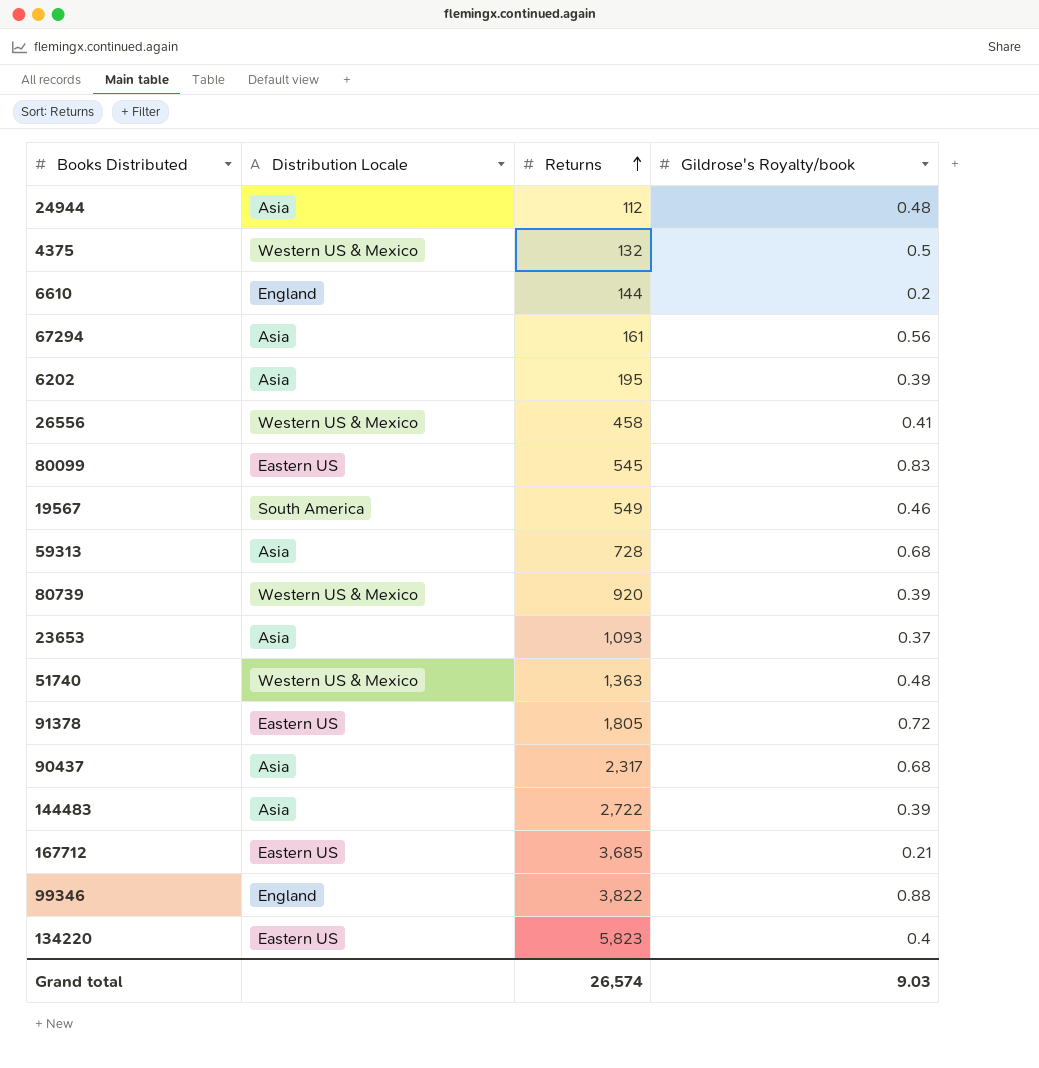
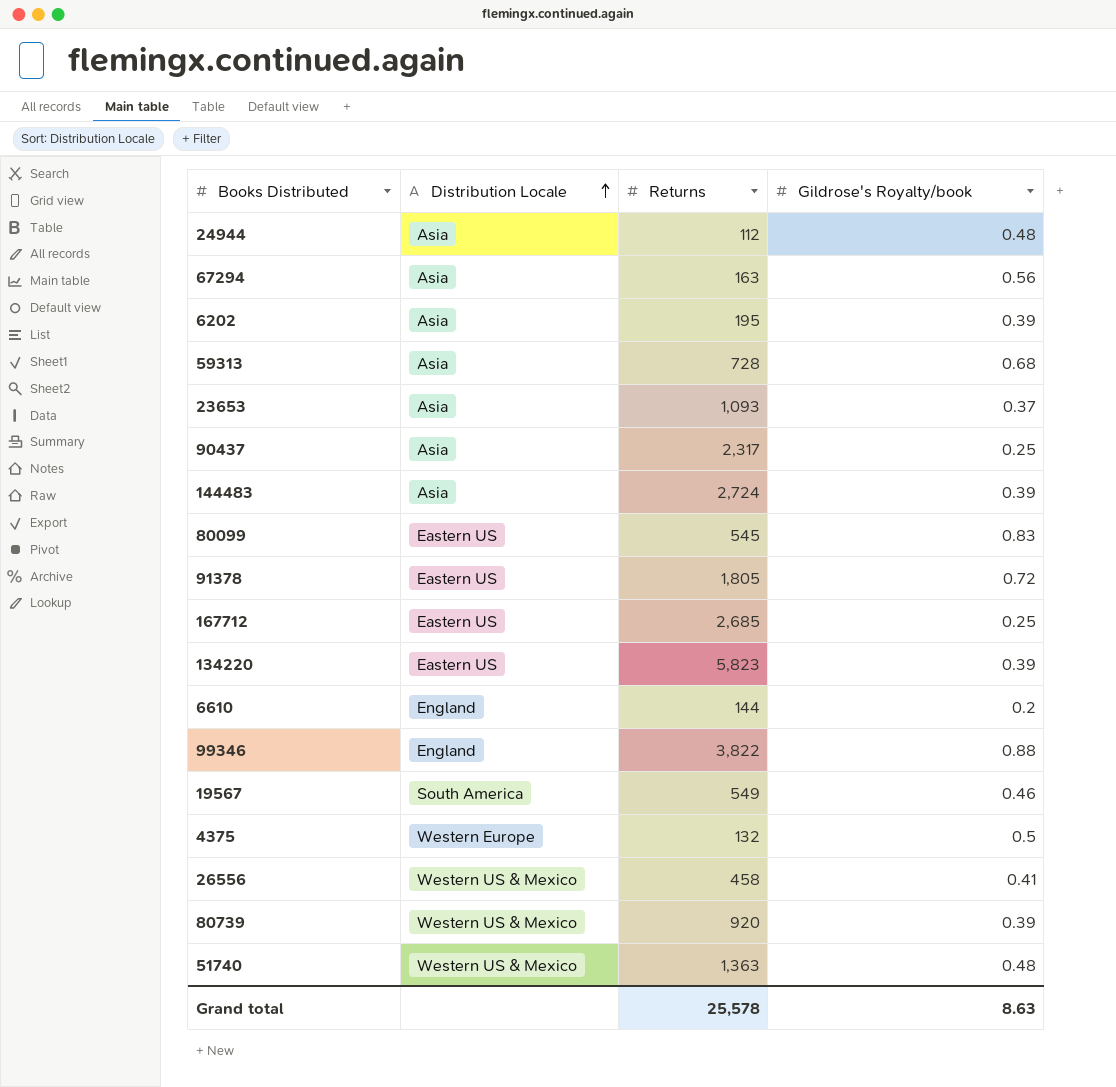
row order: Returns ascending -> Distribution Locale ascending
67294 | Returns: 161 -> 163
90437 | Gildrose's Royalty/book: 0.68 -> 0.25
144483 | Returns: 2,722 -> 2,724
167712 | Returns: 3,685 -> 2,685
167712 | Gildrose's Royalty/book: 0.21 -> 0.25
134220 | Gildrose's Royalty/book: 0.4 -> 0.39
4375 | Distribution Locale: Western US & Mexico -> Western Europe
Grand total | Returns: 26,574 -> 25,578
Grand total | Gildrose's Royalty/book: 9.03 -> 8.63

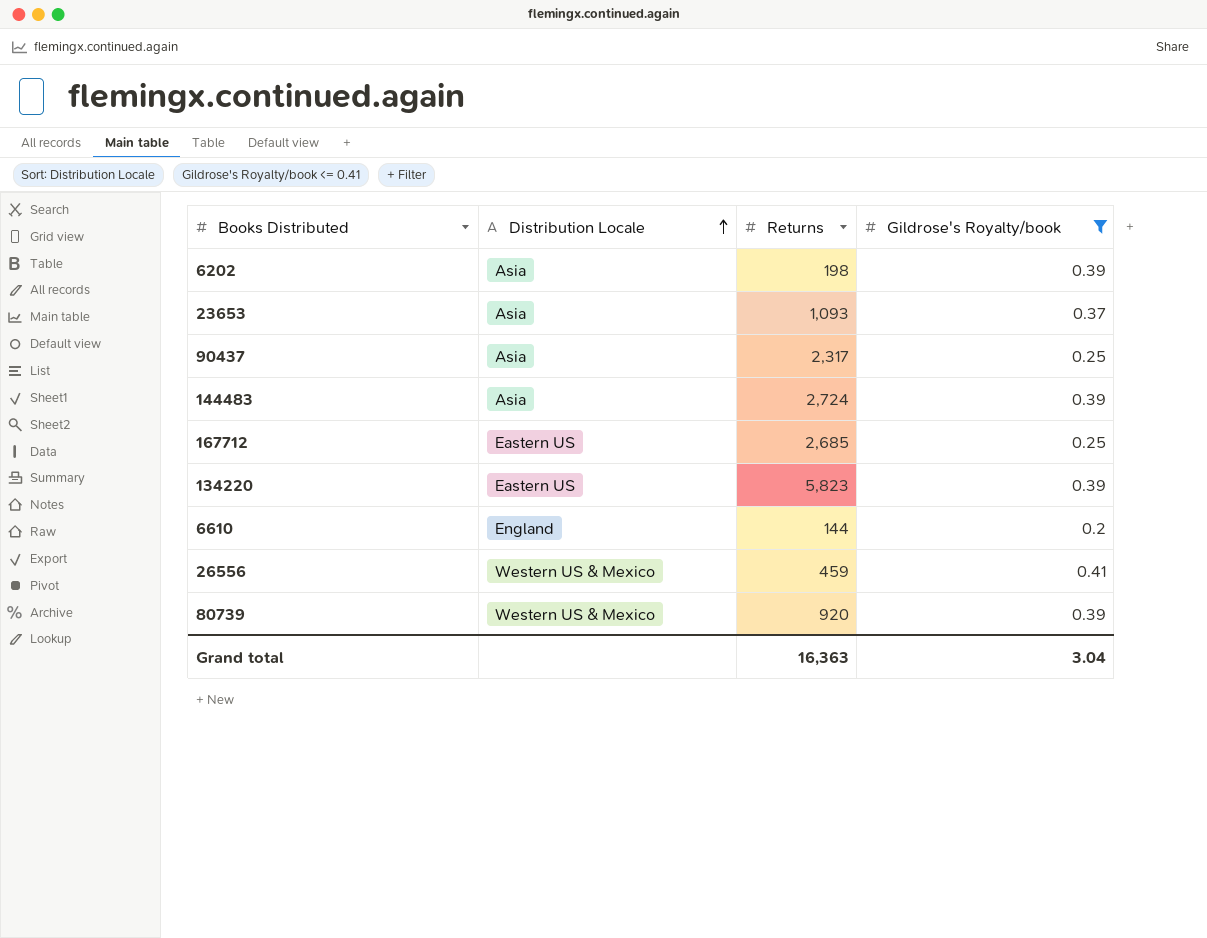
filter: none -> Gildrose's Royalty/book <= 0.41
6202 | Returns: 195 -> 198
26556 | Returns: 458 -> 459
Grand total | Returns: 25,578 -> 16,363
Grand total | Gildrose's Royalty/book: 8.63 -> 3.04

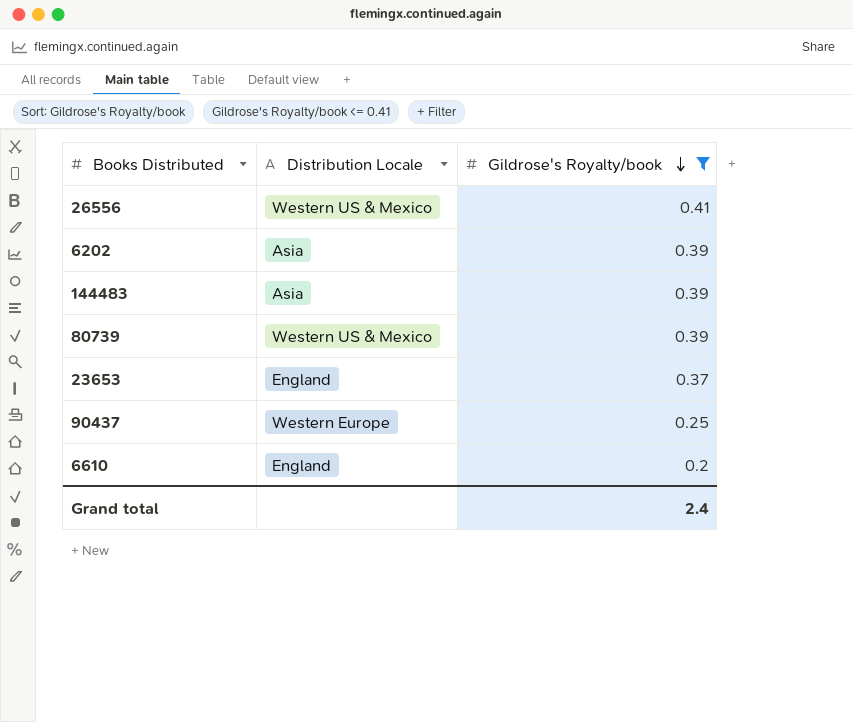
row order: Distribution Locale ascending -> Gildrose's Royalty/book descending
column Returns | position: 3 -> none
row 167712: Eastern US | 2,685 | 0.25 -> none
row 134220: Eastern US | 5,823 | 0.39 -> none
23653 | Distribution Locale: Asia -> England
90437 | Distribution Locale: Asia -> Western Europe
Grand total | Gildrose's Royalty/book: 3.04 -> 2.4

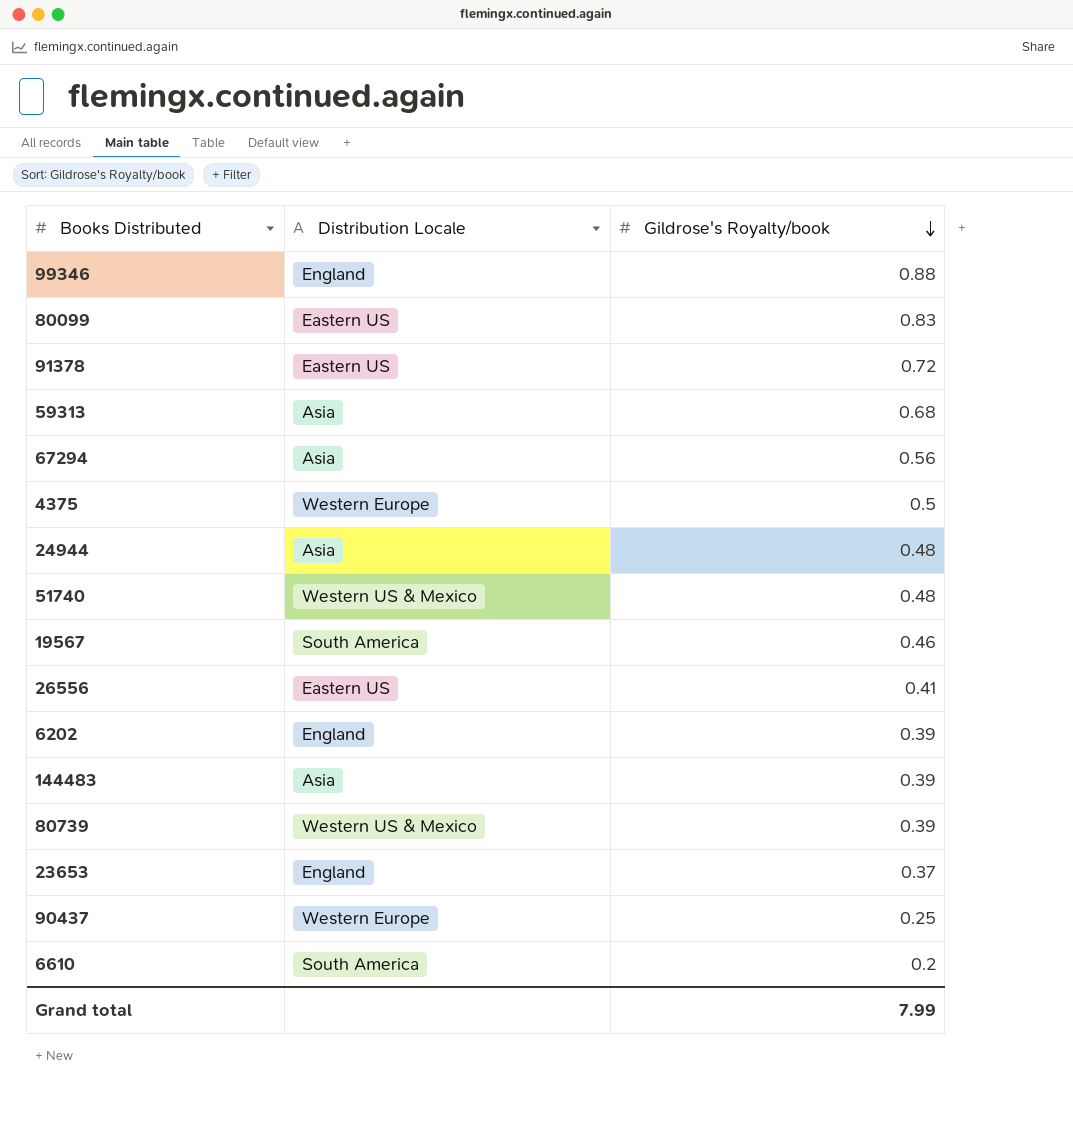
filter: Gildrose's Royalty/book <= 0.41 -> none
26556 | Distribution Locale: Western US & Mexico -> Eastern US
6202 | Distribution Locale: Asia -> England
6610 | Distribution Locale: England -> South America
Grand total | Gildrose's Royalty/book: 2.4 -> 7.99

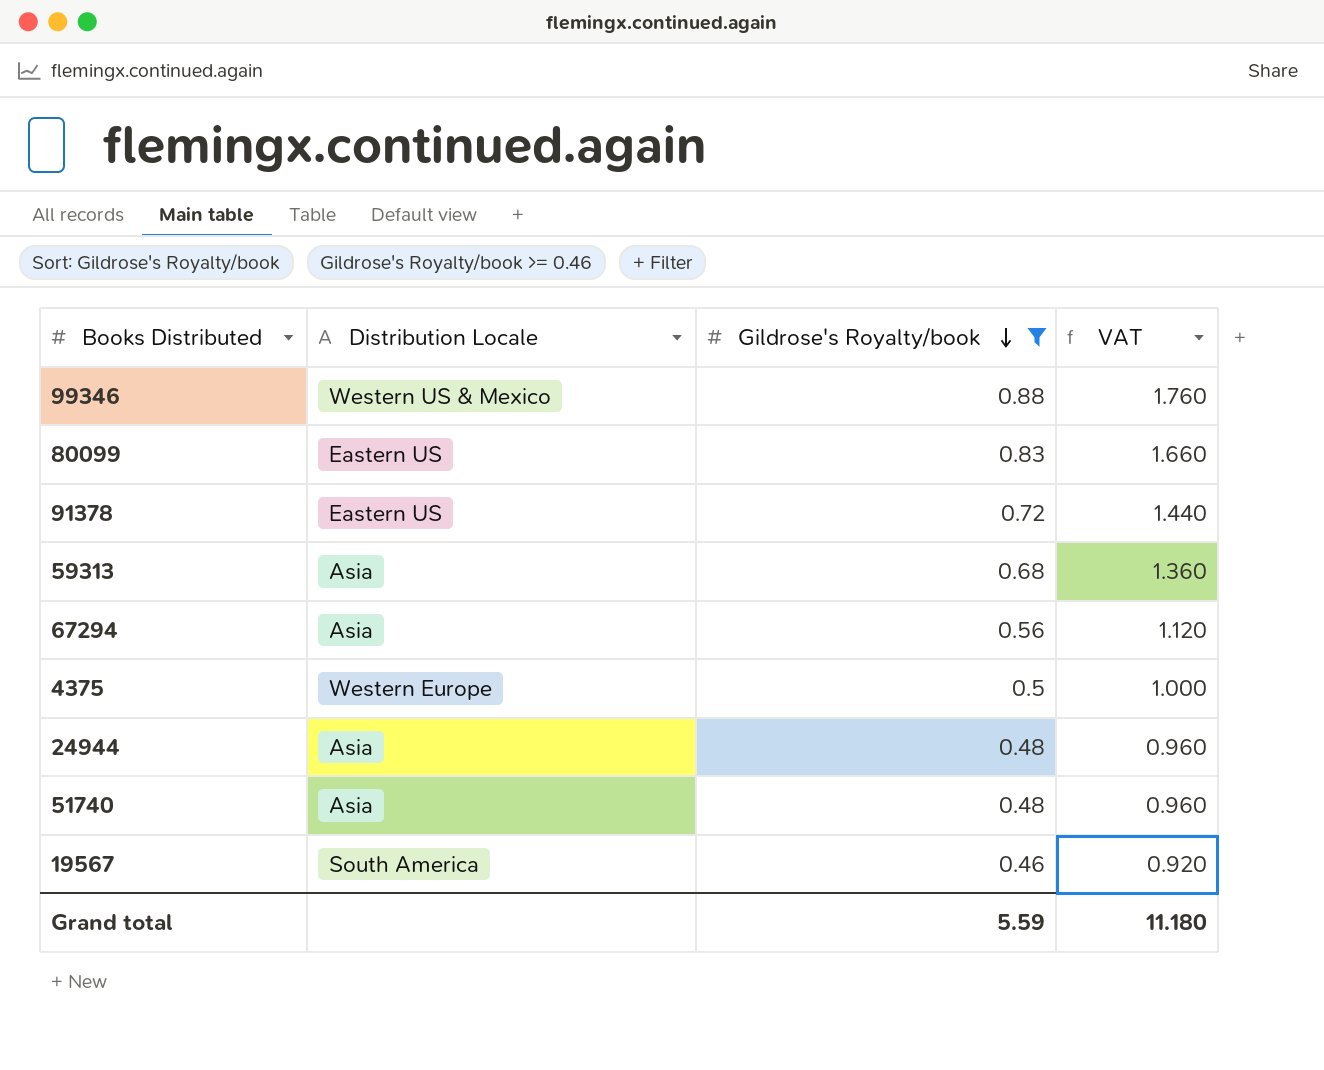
filter: none -> Gildrose's Royalty/book >= 0.46
column VAT | formula: none -> [Gildrose's Royalty/book] * 2
99346 | Distribution Locale: England -> Western US & Mexico
51740 | Distribution Locale: Western US & Mexico -> Asia
Grand total | Gildrose's Royalty/book: 7.99 -> 5.59

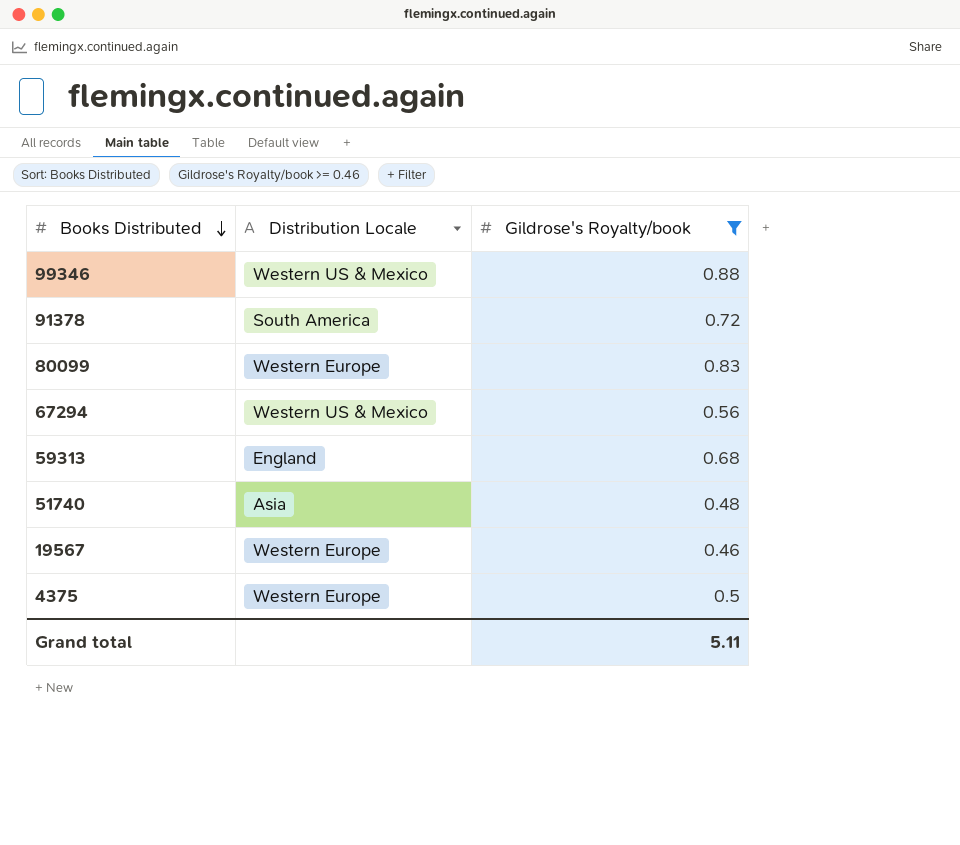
row order: Gildrose's Royalty/book descending -> Books Distributed descending
column VAT | formula: [Gildrose's Royalty/book] * 2 -> none
row 24944: Asia | 0.48 | 0.960 -> none
91378 | Distribution Locale: Eastern US -> South America
80099 | Distribution Locale: Eastern US -> Western Europe
67294 | Distribution Locale: Asia -> Western US & Mexico
59313 | Distribution Locale: Asia -> England
19567 | Distribution Locale: South America -> Western Europe
Grand total | Gildrose's Royalty/book: 5.59 -> 5.11

